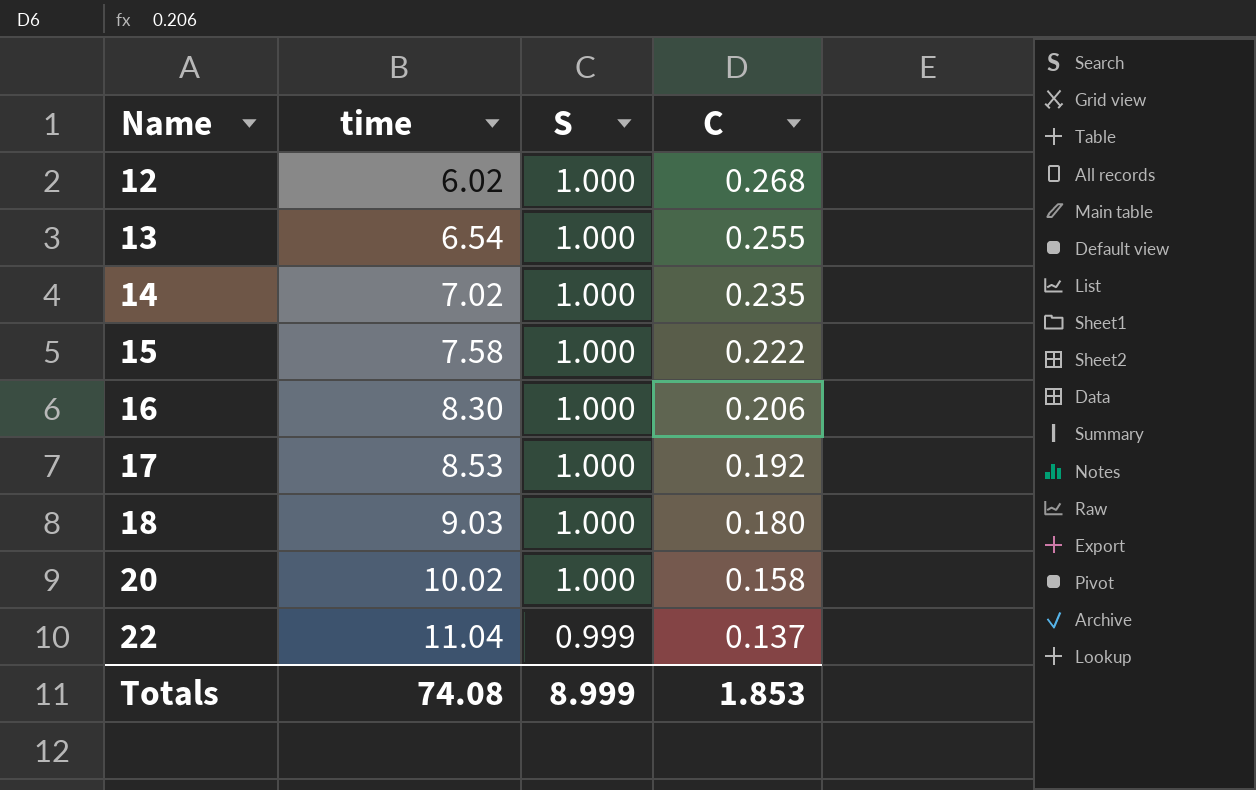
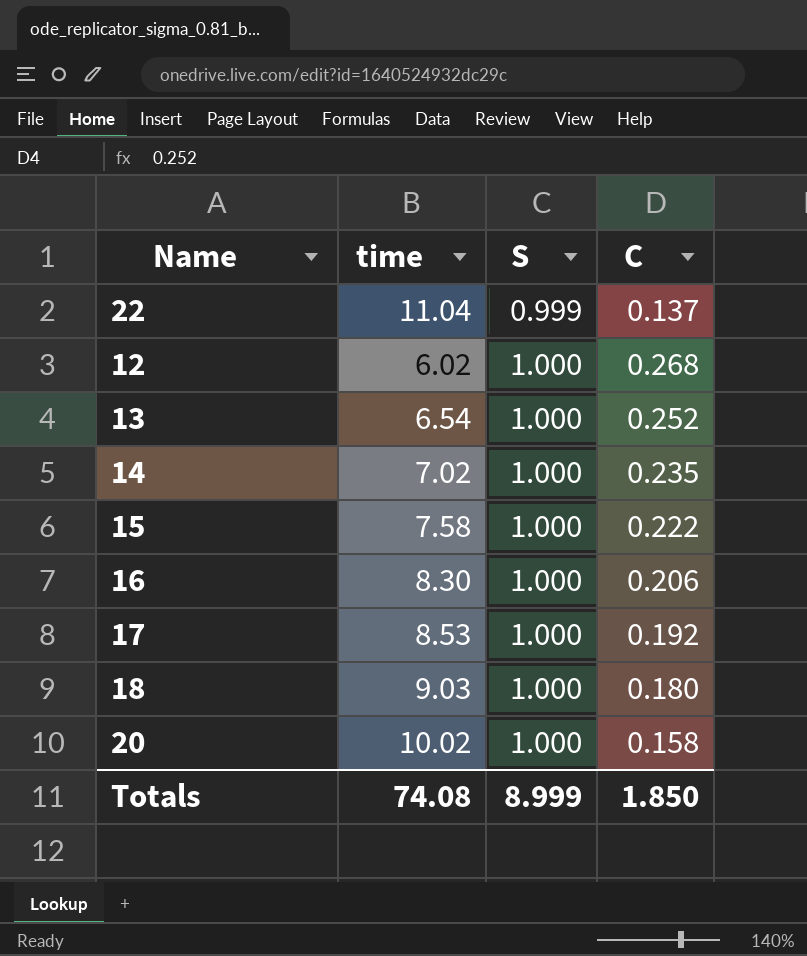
row order: Name ascending -> S ascending
13 | C: 0.255 -> 0.252
Totals | C: 1.853 -> 1.850

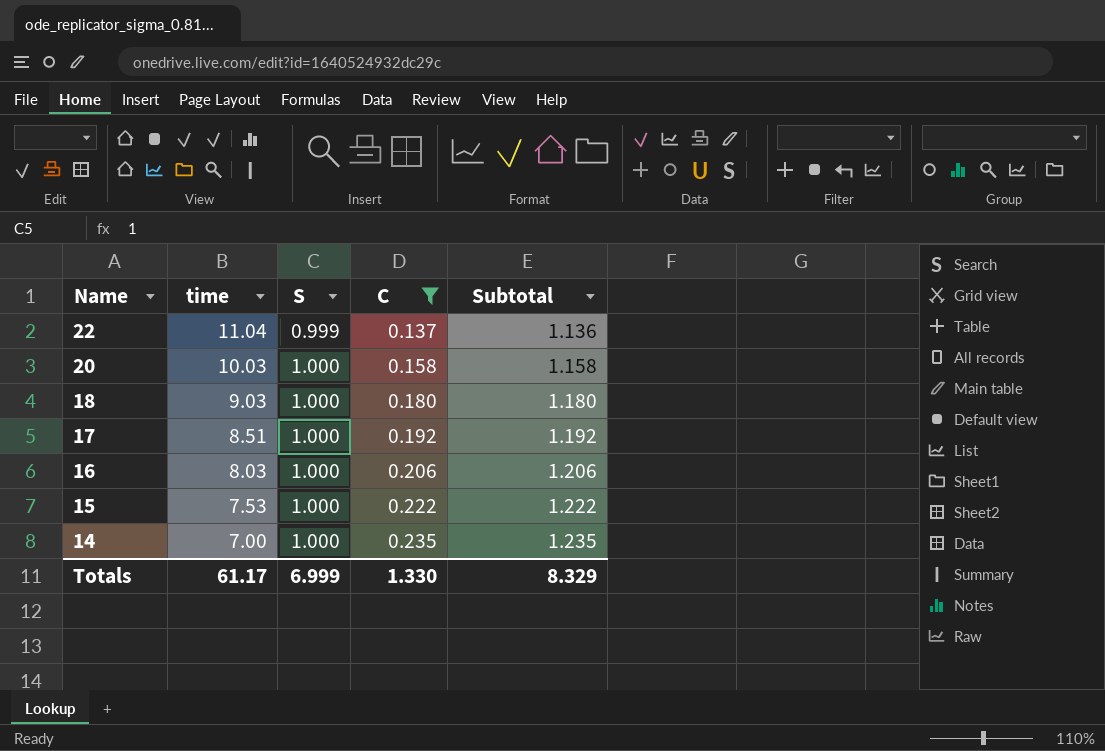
filter: none -> C <= 0.235
row order: S ascending -> Name descending
column Subtotal | formula: none -> [S] + [C]
20 | time: 10.02 -> 10.03
17 | time: 8.53 -> 8.51
16 | time: 8.30 -> 8.03
15 | time: 7.58 -> 7.53
14 | time: 7.02 -> 7.00
Totals | time: 74.08 -> 61.17
Totals | S: 8.999 -> 6.999
Totals | C: 1.850 -> 1.330

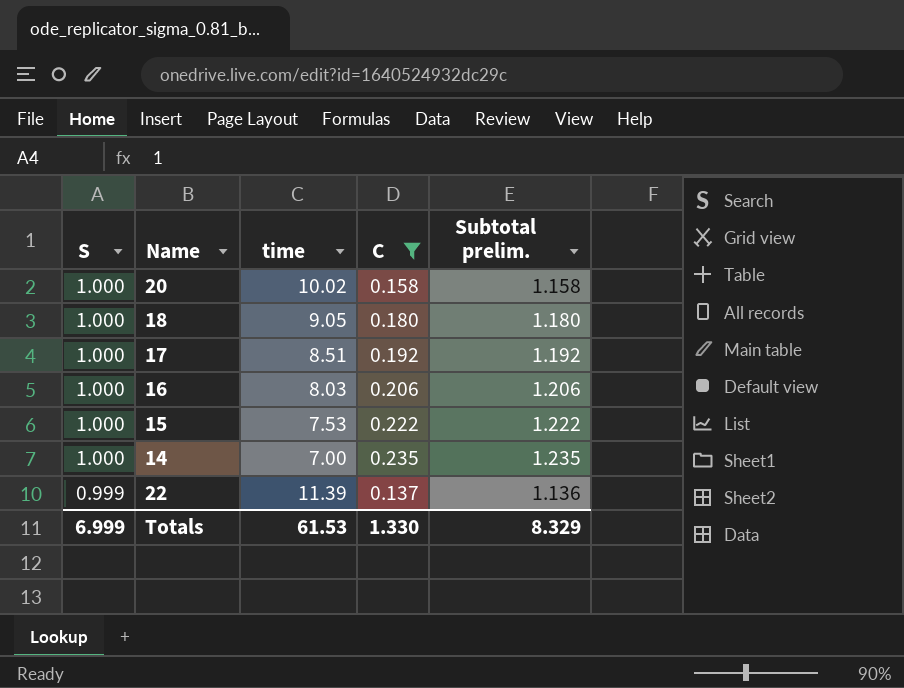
row order: Name descending -> S descending
column S | position: 3 -> 1
column name: Subtotal -> Subtotal prelim.
20 | time: 10.03 -> 10.02
18 | time: 9.03 -> 9.05
22 | time: 11.04 -> 11.39
Totals | time: 61.17 -> 61.53

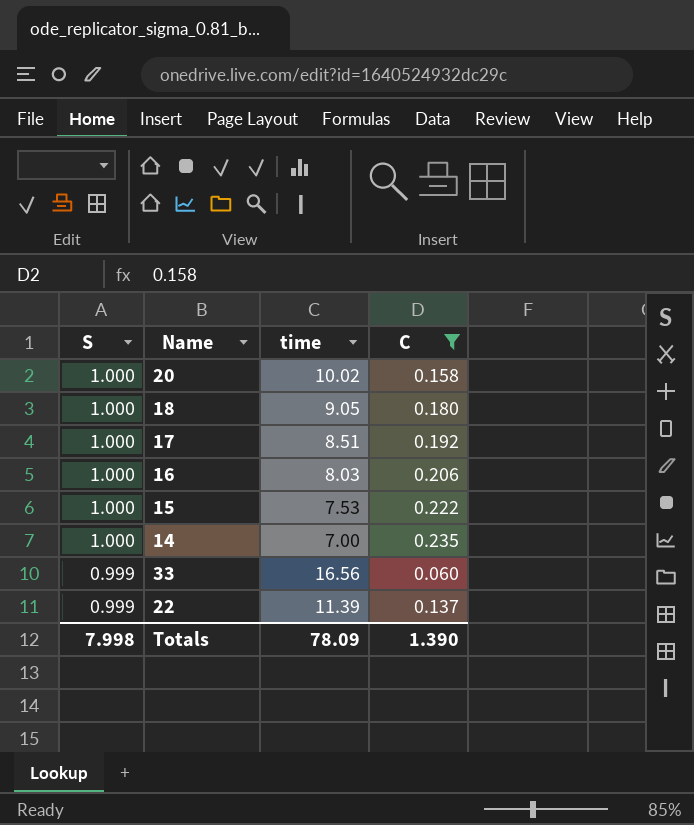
column Subtotal prelim. | formula: [S] + [C] -> none
row 33: none -> 0.999 | 16.56 | 0.060
Totals | S: 6.999 -> 7.998
Totals | time: 61.53 -> 78.09
Totals | C: 1.330 -> 1.390

